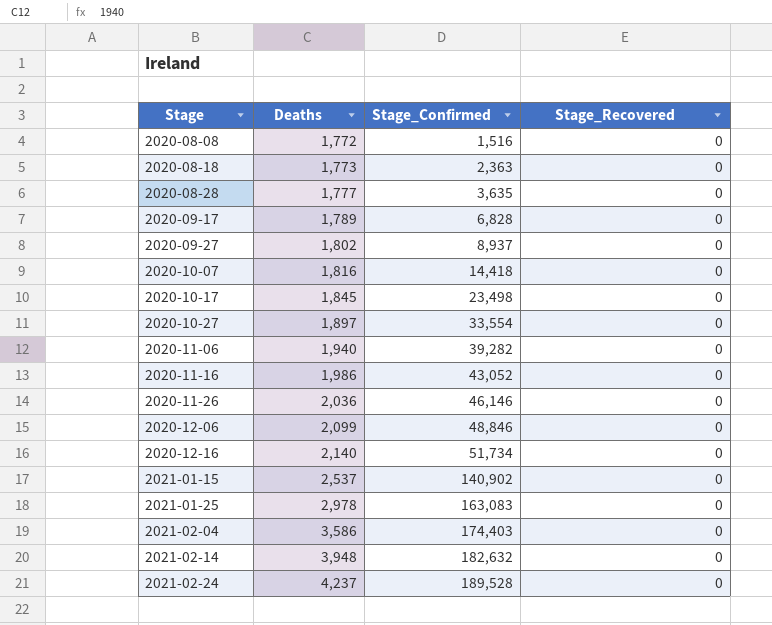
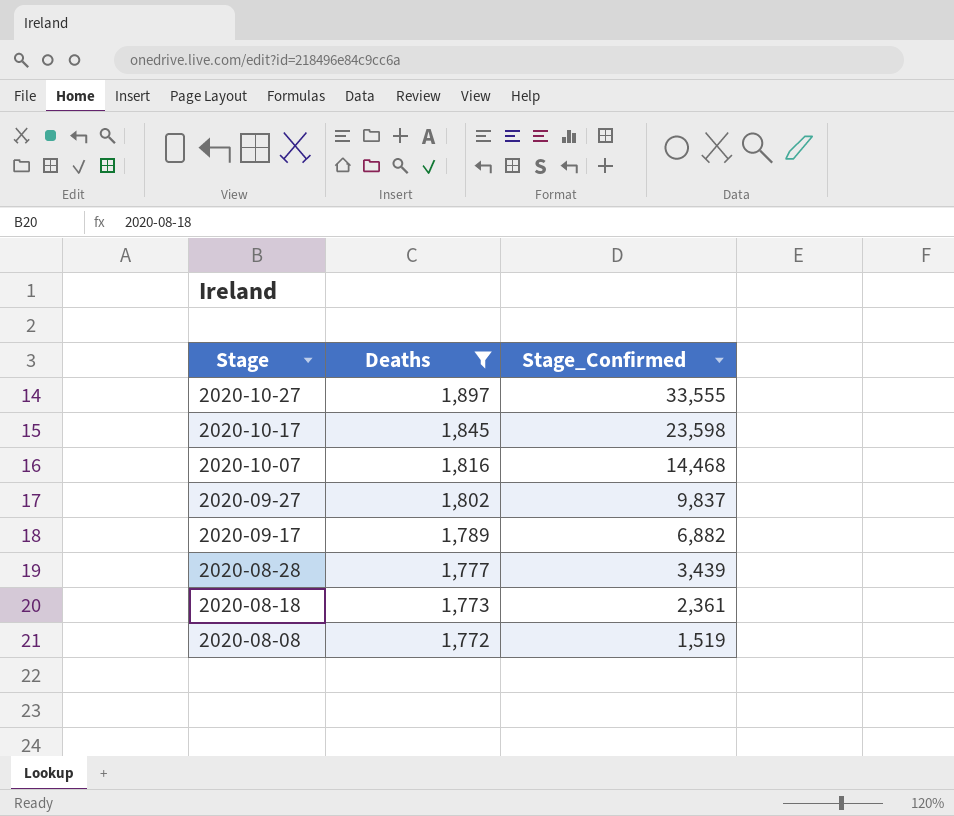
filter: none -> Deaths <= 1,897
row order: Stage ascending -> Stage descending
column Stage_Recovered | position: 4 -> none
2020-10-27 | Stage_Confirmed: 33,554 -> 33,555
2020-10-17 | Stage_Confirmed: 23,498 -> 23,598
2020-10-07 | Stage_Confirmed: 14,418 -> 14,468
2020-09-27 | Stage_Confirmed: 8,937 -> 9,837
2020-09-17 | Stage_Confirmed: 6,828 -> 6,882
2020-08-28 | Stage_Confirmed: 3,635 -> 3,439
2020-08-18 | Stage_Confirmed: 2,363 -> 2,361
2020-08-08 | Stage_Confirmed: 1,516 -> 1,519

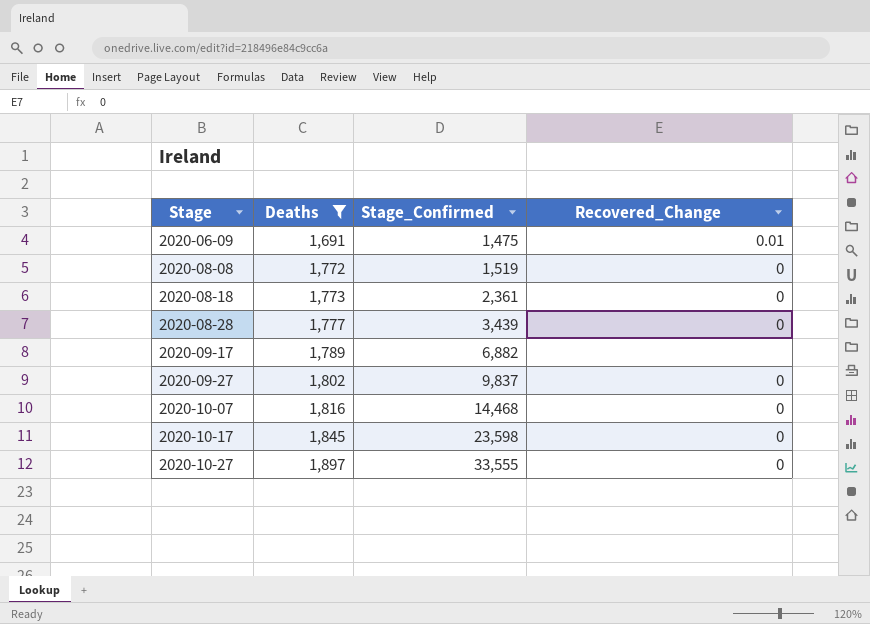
row order: Stage descending -> Stage ascending
column Recovered_Change | position: none -> 4
row 2020-06-09: none -> 1,691 | 1,475 | 0.01

